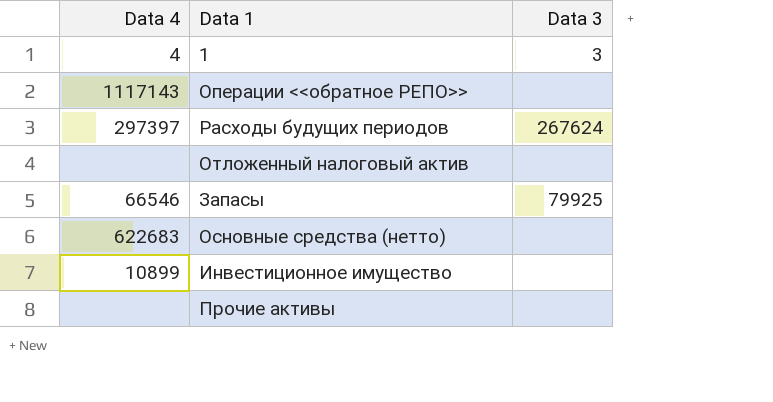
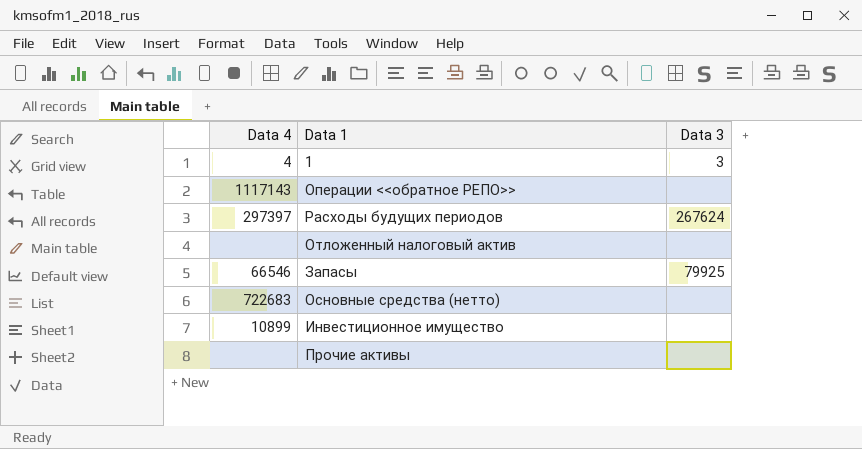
Основные средства (нетто) | Data 4: 622683 -> 722683

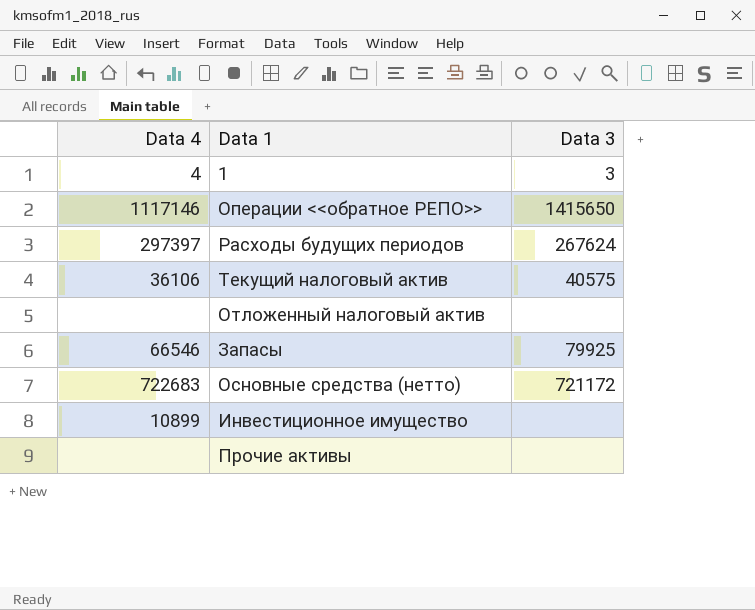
Операции <<обратное РЕПО>> | Data 4: 1117143 -> 1117146
Операции <<обратное РЕПО>> | Data 3: none -> 1415650
row Текущий налоговый актив: none -> 36106 | 40575
Основные средства (нетто) | Data 3: none -> 721172

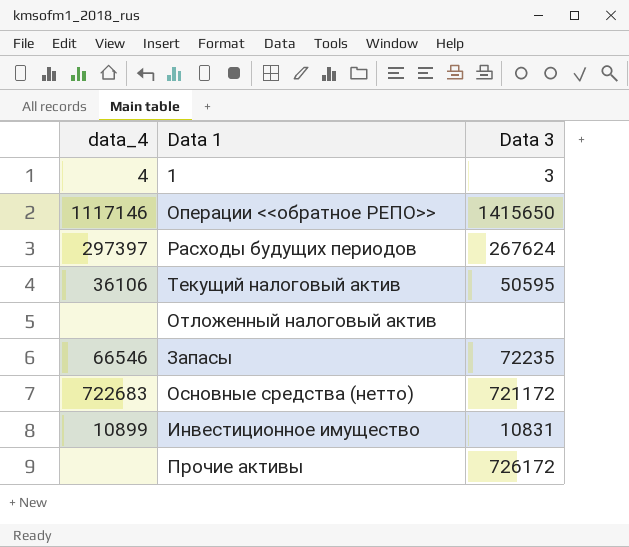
column name: Data 4 -> data_4
Текущий налоговый актив | Data 3: 40575 -> 50595
Запасы | Data 3: 79925 -> 72235
Инвестиционное имущество | Data 3: none -> 10831
Прочие активы | Data 3: none -> 726172

